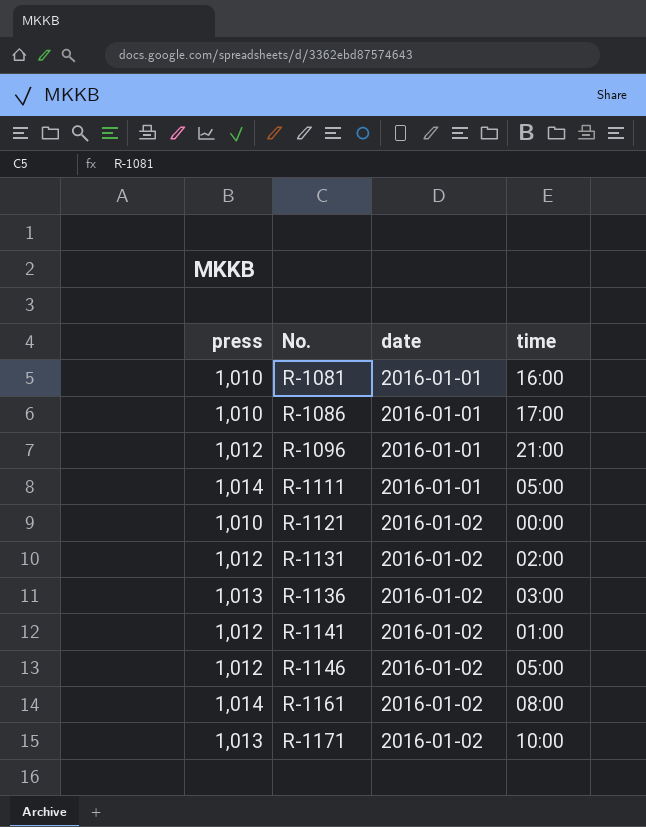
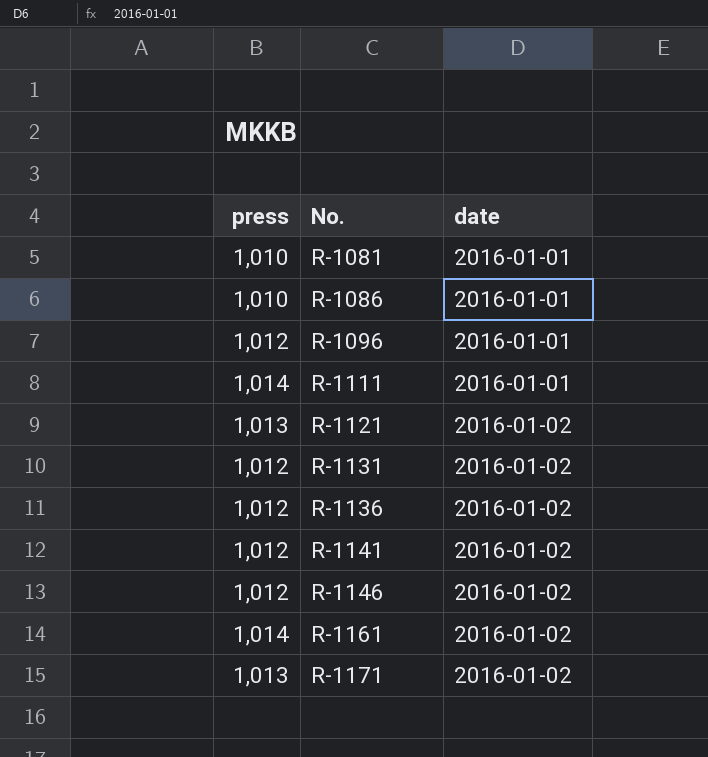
column time | position: 4 -> none
R-1121 | press: 1,010 -> 1,013
R-1136 | press: 1,013 -> 1,012

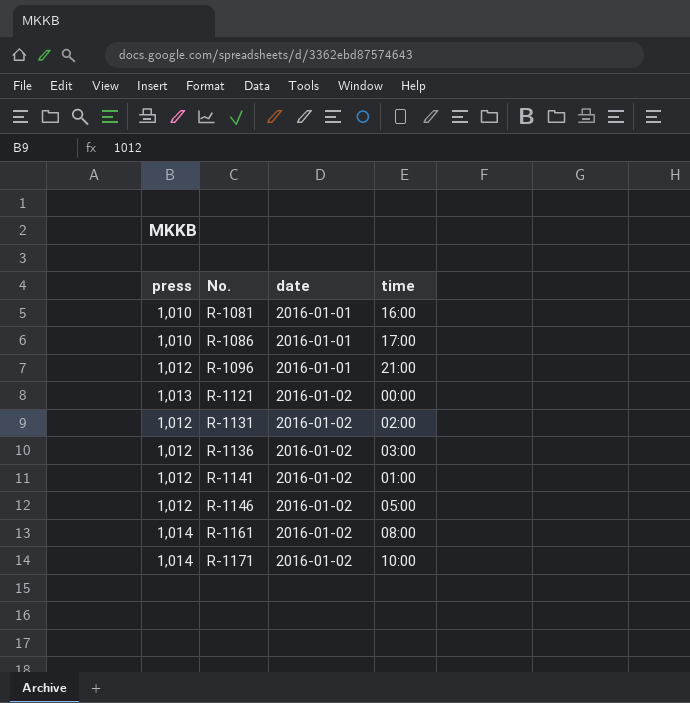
column time | position: none -> 4
row R-1111: 1,014 | 2016-01-01 -> none
R-1171 | press: 1,013 -> 1,014

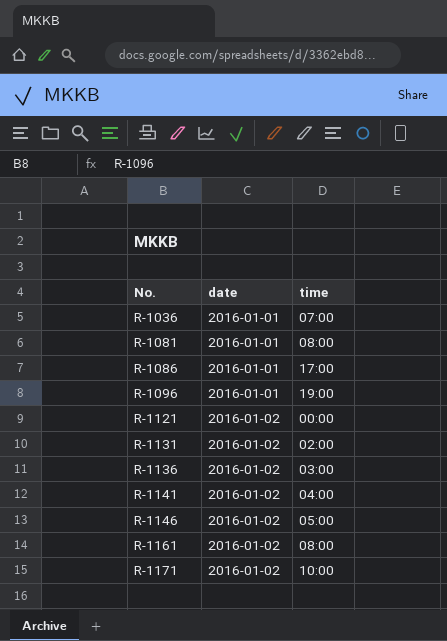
column press | position: 1 -> none
row R-1036: none -> 2016-01-01 | 07:00
R-1081 | time: 16:00 -> 08:00
R-1096 | time: 21:00 -> 19:00
R-1141 | time: 01:00 -> 04:00

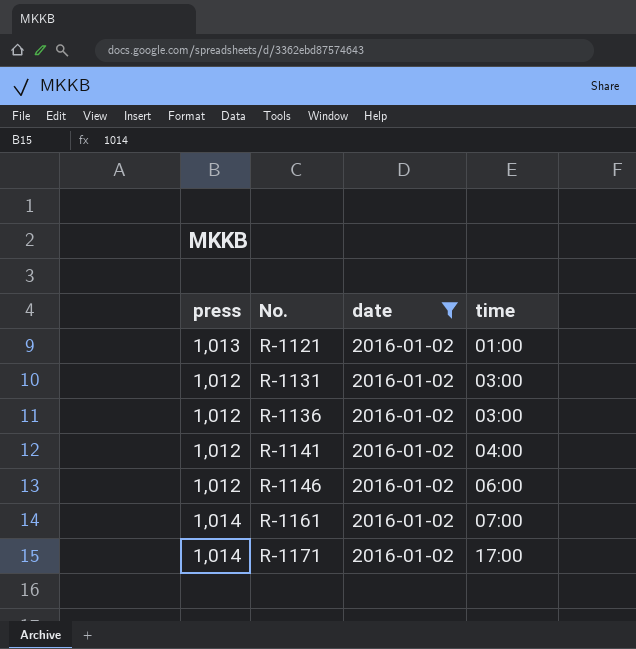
filter: none -> date = 2016-01-02
column press | position: none -> 1
R-1121 | time: 00:00 -> 01:00
R-1131 | time: 02:00 -> 03:00
R-1146 | time: 05:00 -> 06:00
R-1161 | time: 08:00 -> 07:00
R-1171 | time: 10:00 -> 17:00

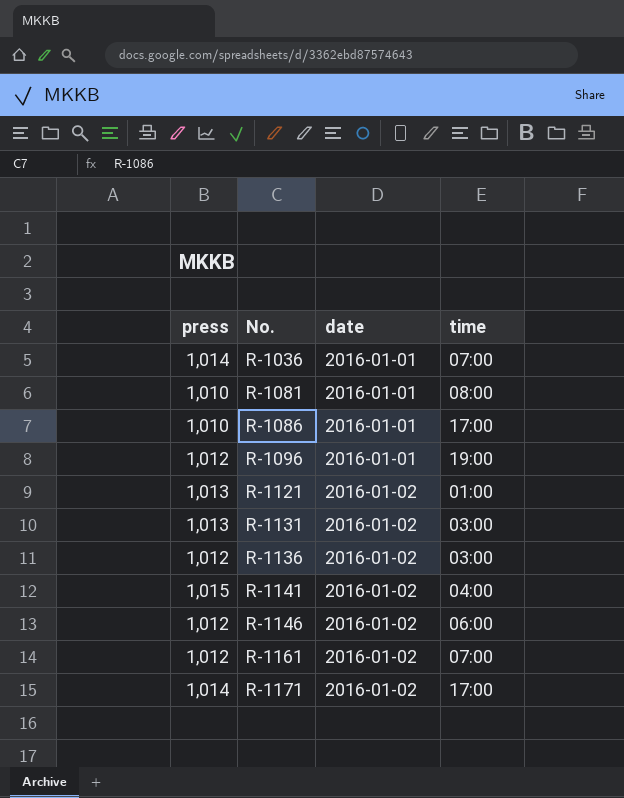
filter: date = 2016-01-02 -> none
R-1131 | press: 1,012 -> 1,013
R-1141 | press: 1,012 -> 1,015
R-1161 | press: 1,014 -> 1,012

